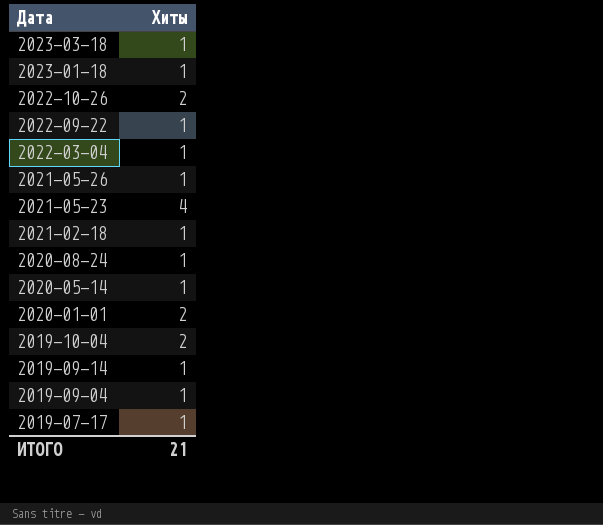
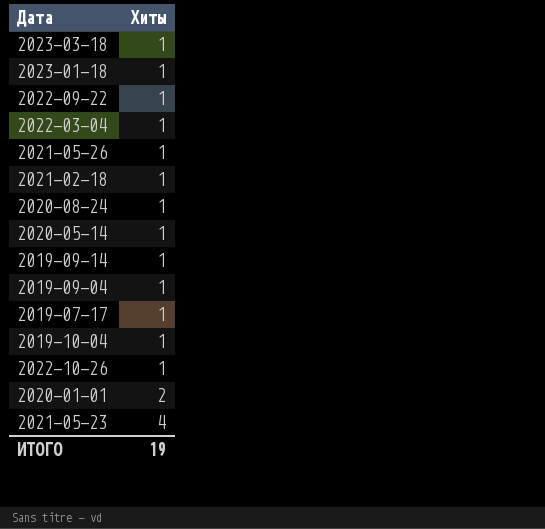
row order: Дата descending -> Хиты ascending
2019-10-04 | Хиты: 2 -> 1
2022-10-26 | Хиты: 2 -> 1
ИТОГО | Хиты: 21 -> 19

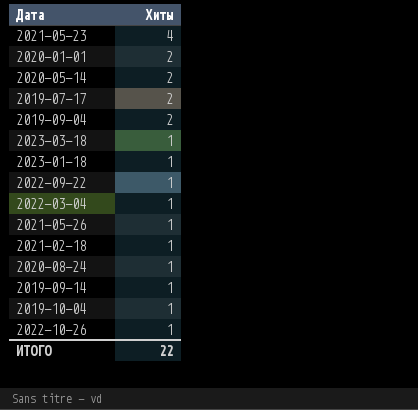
row order: Хиты ascending -> Хиты descending
2020-05-14 | Хиты: 1 -> 2
2019-07-17 | Хиты: 1 -> 2
2019-09-04 | Хиты: 1 -> 2
ИТОГО | Хиты: 19 -> 22

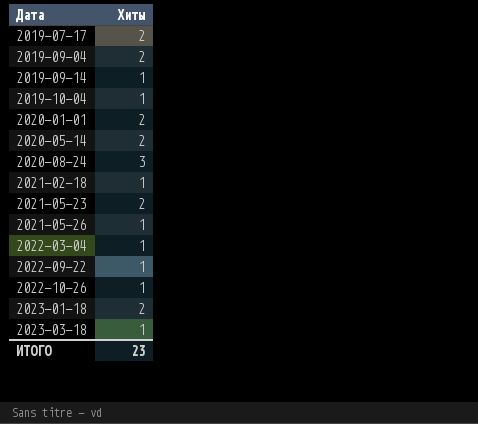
row order: Хиты descending -> Дата ascending
2020-08-24 | Хиты: 1 -> 3
2021-05-23 | Хиты: 4 -> 2
2023-01-18 | Хиты: 1 -> 2
ИТОГО | Хиты: 22 -> 23

